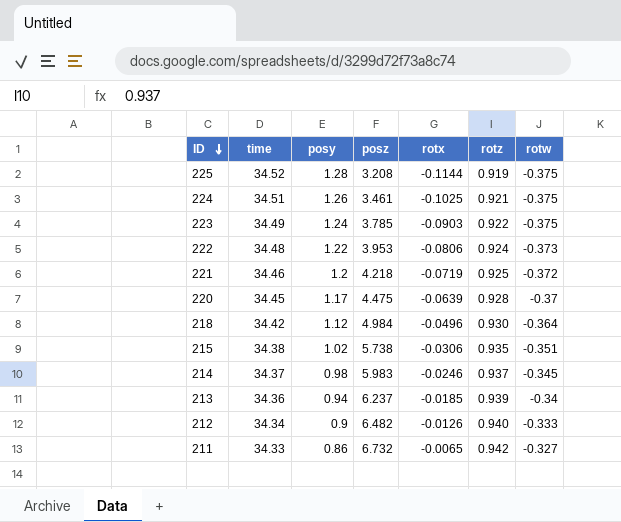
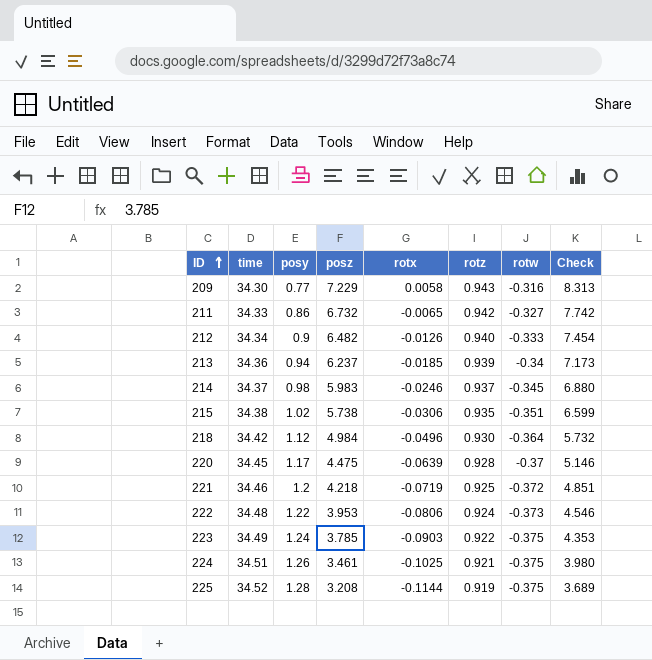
row order: ID descending -> ID ascending
column Check | formula: none -> [posz] * 1.15
row 209: none -> 34.30 | 0.77 | 7.229 | 0.0058 | 0.943 | -0.316 | 8.313

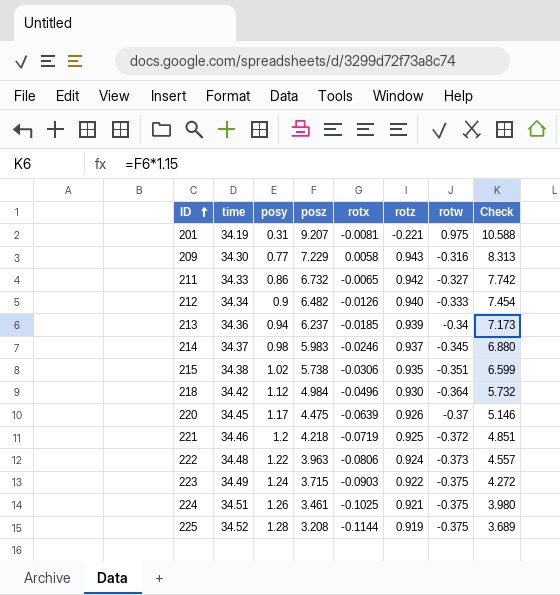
row 201: none -> 34.19 | 0.31 | 9.207 | -0.0081 | -0.221 | 0.975 | 10.588
220 | rotz: 0.928 -> 0.926
222 | posz: 3.953 -> 3.963
222 | Check: 4.546 -> 4.557
223 | posz: 3.785 -> 3.715
223 | Check: 4.353 -> 4.272

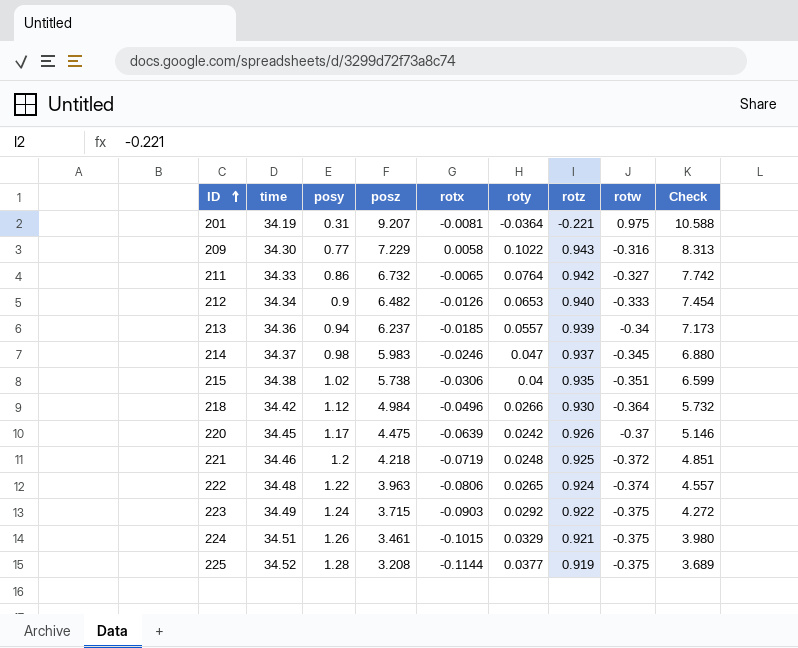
column roty | position: none -> 6
222 | rotw: -0.373 -> -0.374
224 | rotx: -0.1025 -> -0.1015

